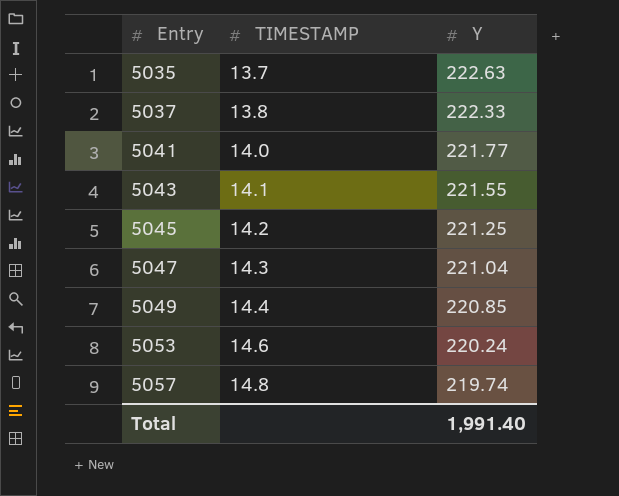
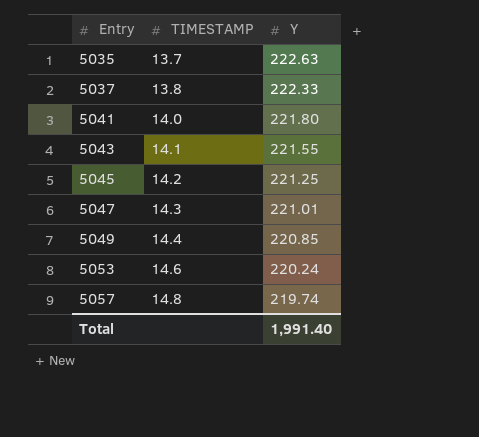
5041 | Y: 221.77 -> 221.80
5047 | Y: 221.04 -> 221.01

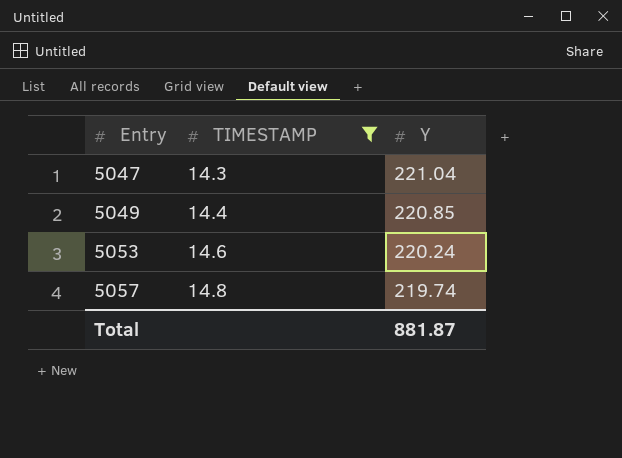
filter: none -> TIMESTAMP >= 14.3
5047 | Y: 221.01 -> 221.04
Total | Y: 1,991.40 -> 881.87

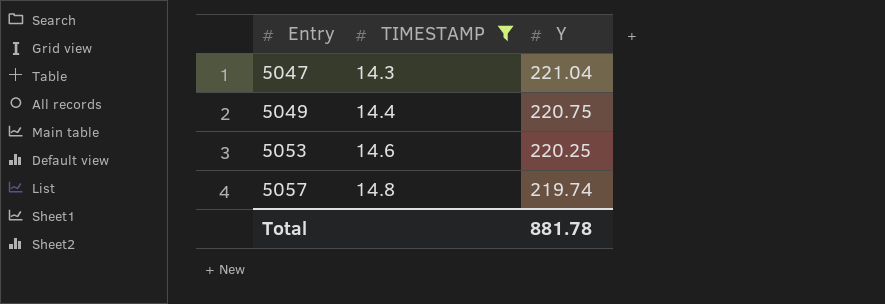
5049 | Y: 220.85 -> 220.75
5053 | Y: 220.24 -> 220.25
Total | Y: 881.87 -> 881.78

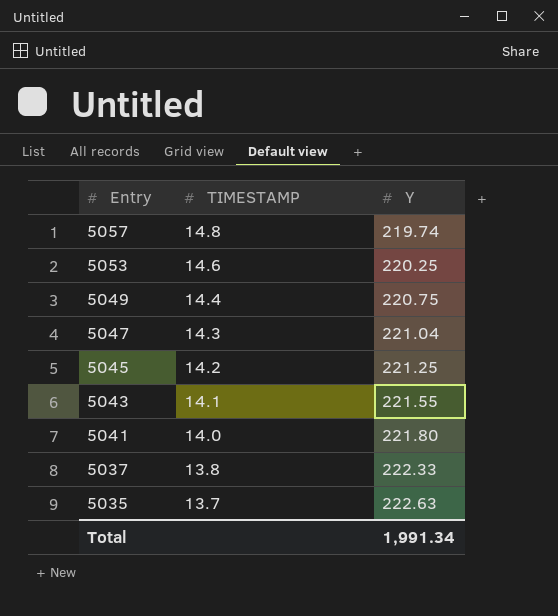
filter: TIMESTAMP >= 14.3 -> none
row order: Entry ascending -> Entry descending
Total | Y: 881.78 -> 1,991.34

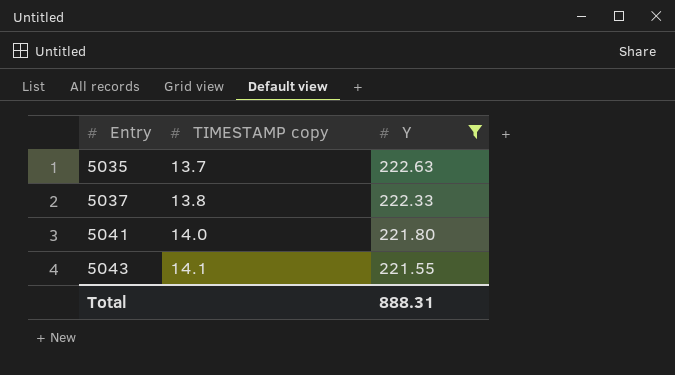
filter: none -> Y >= 221.55
row order: Entry descending -> Entry ascending
column name: TIMESTAMP -> TIMESTAMP copy
Total | Y: 1,991.34 -> 888.31

